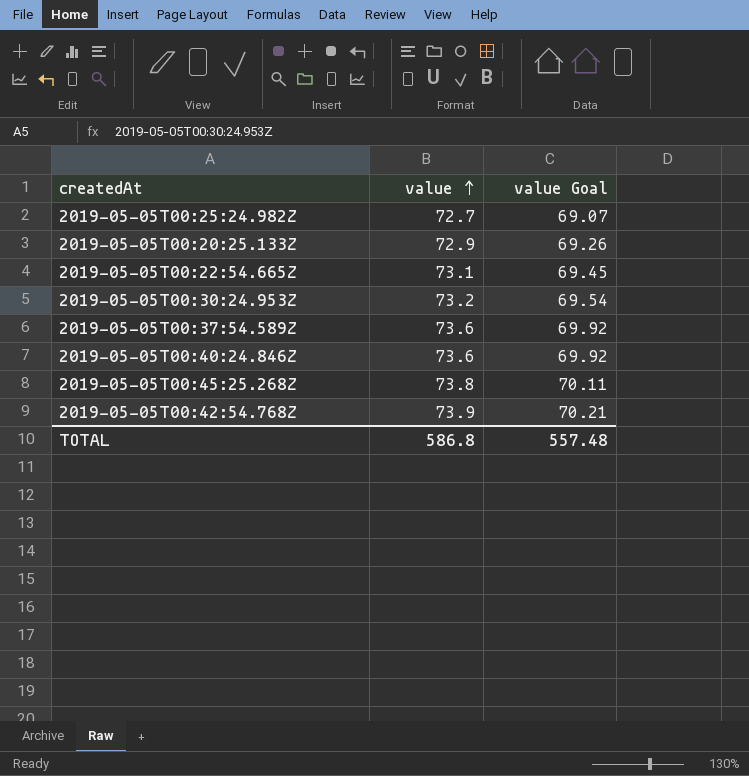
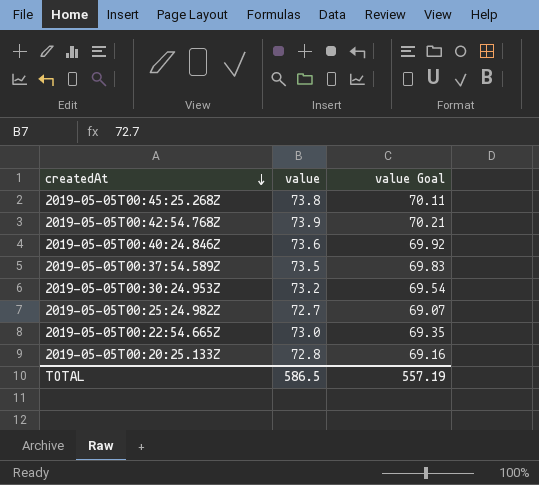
row order: value ascending -> createdAt descending
2019-05-05T00:37:54.589Z | value: 73.6 -> 73.5
2019-05-05T00:37:54.589Z | value Goal: 69.92 -> 69.83
2019-05-05T00:22:54.665Z | value: 73.1 -> 73.0
2019-05-05T00:22:54.665Z | value Goal: 69.45 -> 69.35
2019-05-05T00:20:25.133Z | value: 72.9 -> 72.8
2019-05-05T00:20:25.133Z | value Goal: 69.26 -> 69.16
TOTAL | value: 586.8 -> 586.5
TOTAL | value Goal: 557.48 -> 557.19

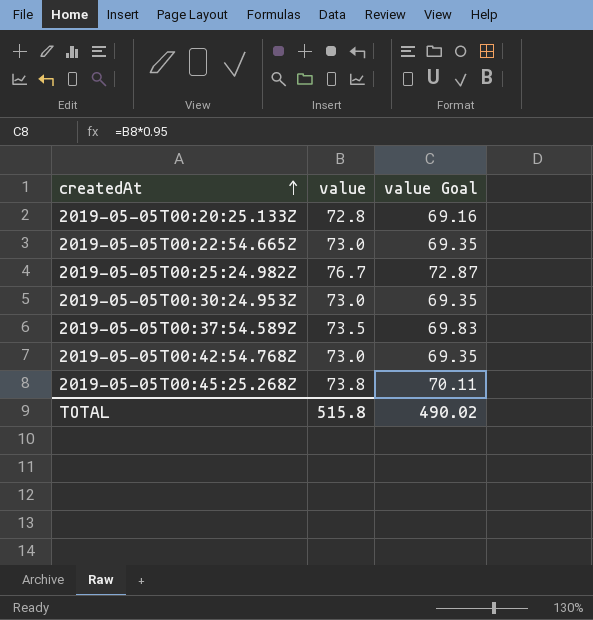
row order: createdAt descending -> createdAt ascending
row 2019-05-05T00:40:24.846Z: 73.6 | 69.92 -> none
2019-05-05T00:25:24.982Z | value: 72.7 -> 76.7
2019-05-05T00:25:24.982Z | value Goal: 69.07 -> 72.87
2019-05-05T00:30:24.953Z | value: 73.2 -> 73.0
2019-05-05T00:30:24.953Z | value Goal: 69.54 -> 69.35
2019-05-05T00:42:54.768Z | value: 73.9 -> 73.0
2019-05-05T00:42:54.768Z | value Goal: 70.21 -> 69.35
TOTAL | value: 586.5 -> 515.8
TOTAL | value Goal: 557.19 -> 490.02

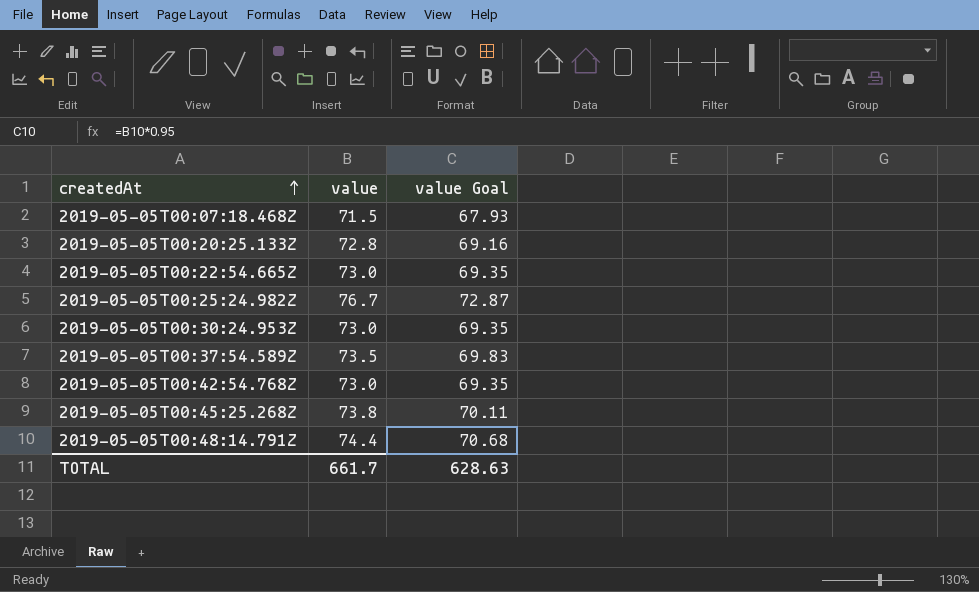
row 2019-05-05T00:07:18.468Z: none -> 71.5 | 67.93
row 2019-05-05T00:48:14.791Z: none -> 74.4 | 70.68
TOTAL | value: 515.8 -> 661.7
TOTAL | value Goal: 490.02 -> 628.63

